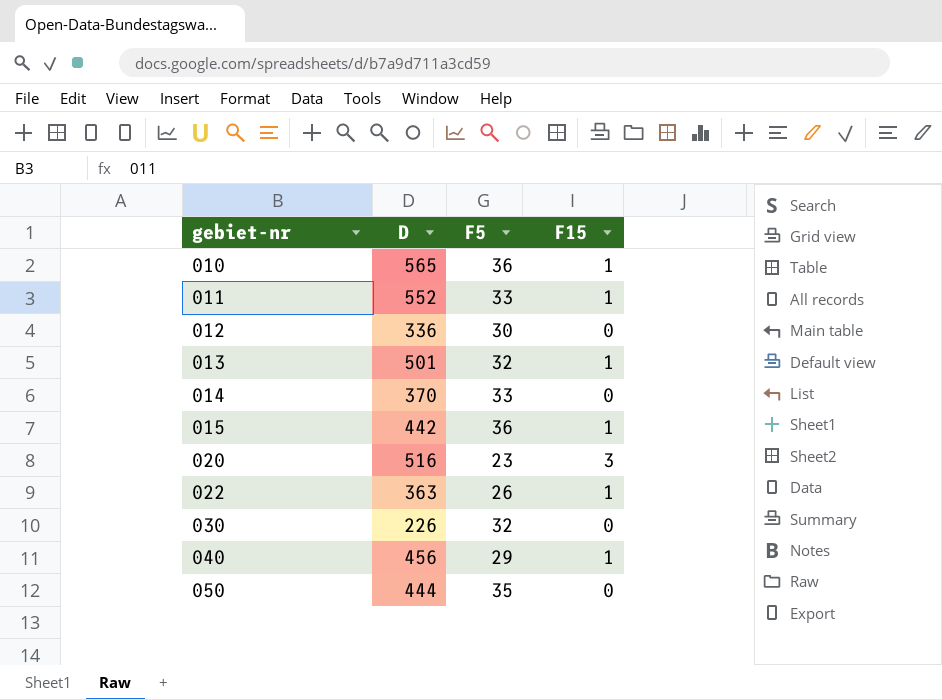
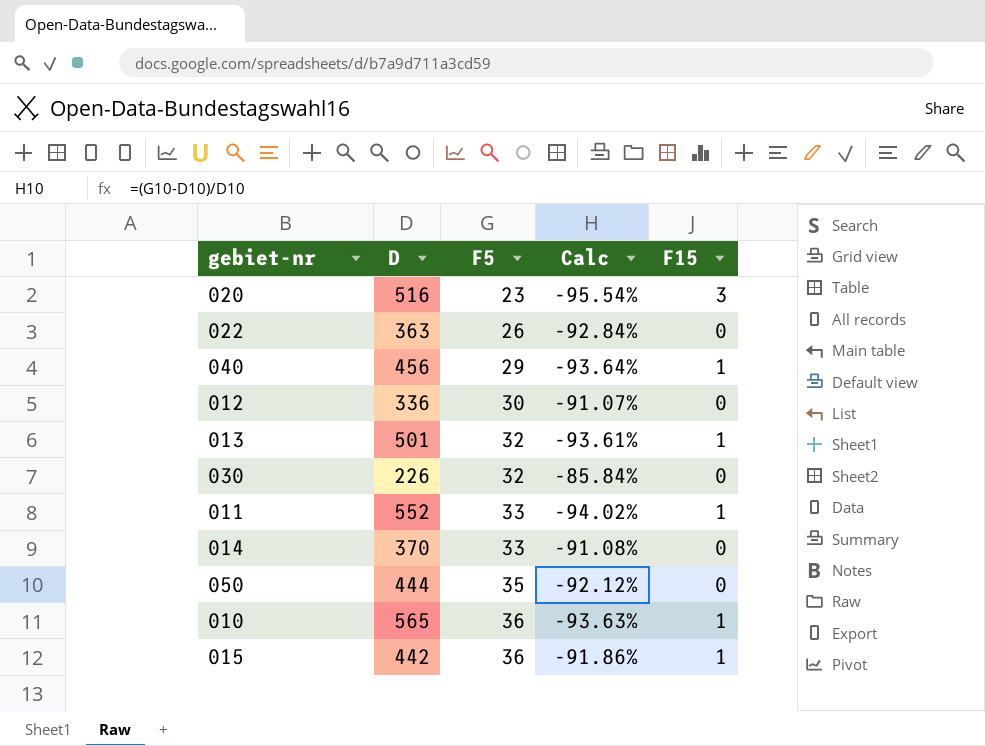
row order: gebiet-nr ascending -> F5 ascending
column Calc | formula: none -> ([F5] - [D]) / [D]
022 | F15: 1 -> 0

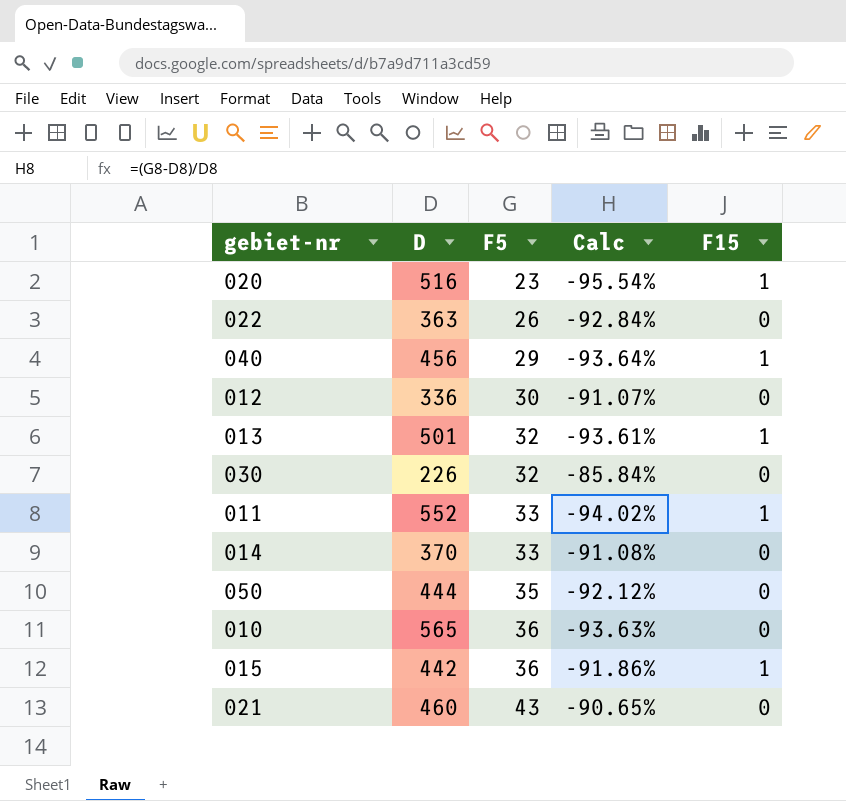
020 | F15: 3 -> 1
010 | F15: 1 -> 0
row 021: none -> 460 | 43 | -90.65% | 0

